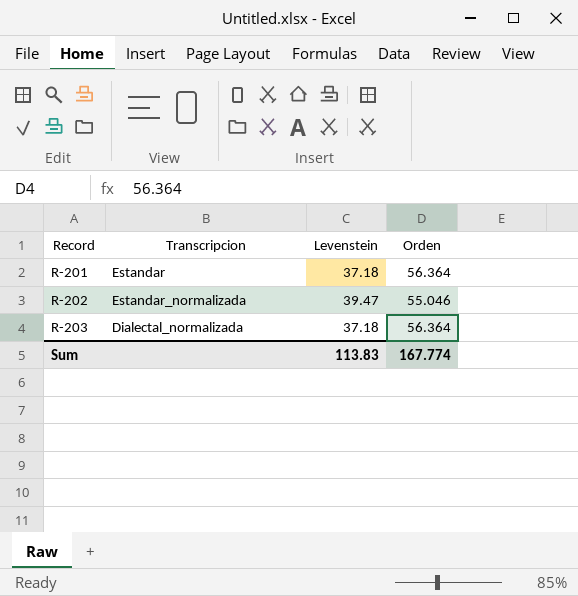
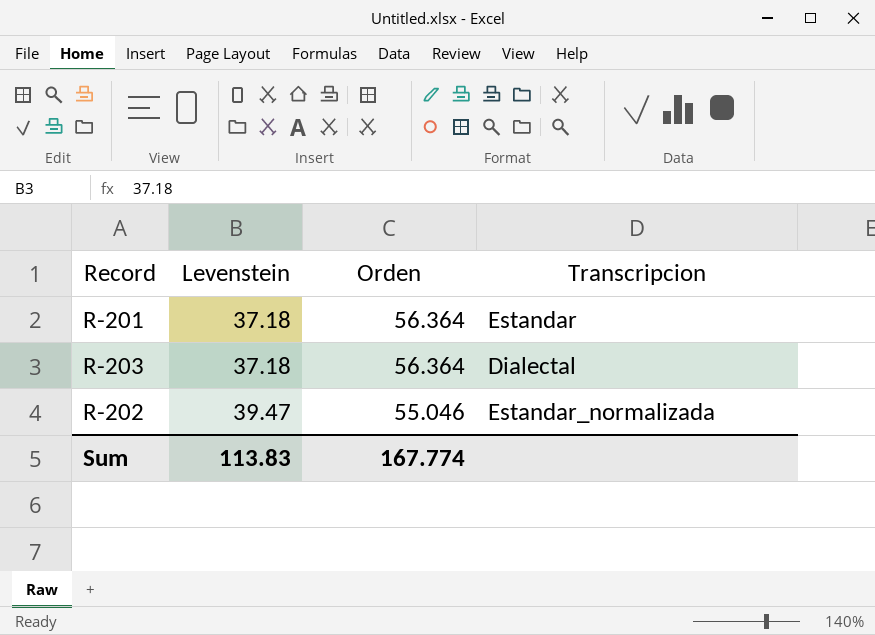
row order: Record ascending -> Levenstein ascending
column Transcripcion | position: 2 -> 4
R-203 | Transcripcion: Dialectal_normalizada -> Dialectal

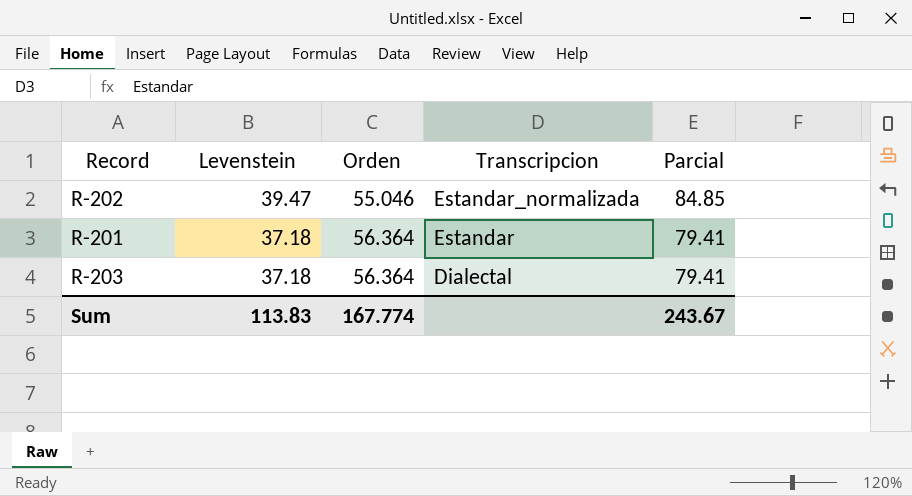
row order: Levenstein ascending -> Levenstein descending
column Parcial | position: none -> 5

